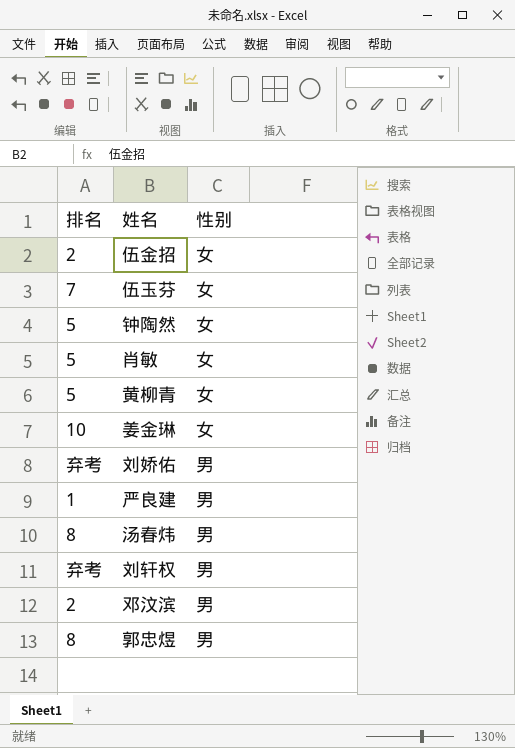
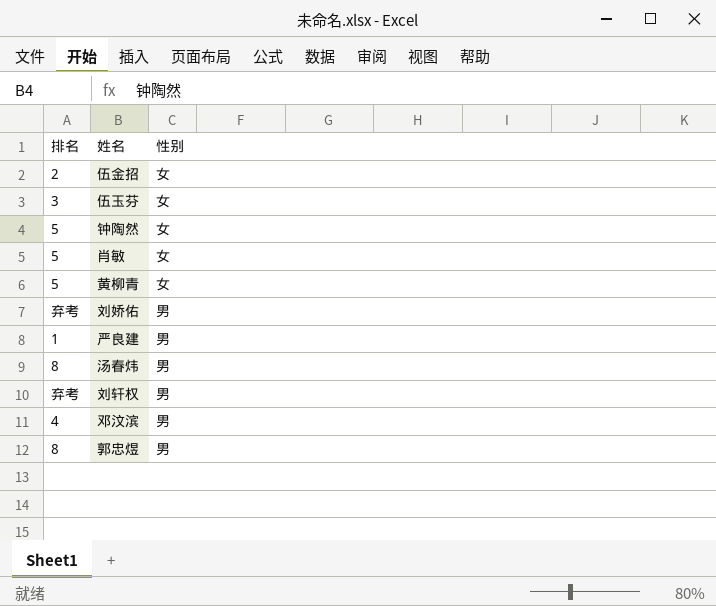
row 姜金琳: 10 | 女 -> none
伍玉芬 | 排名: 7 -> 3
邓汶滨 | 排名: 2 -> 4

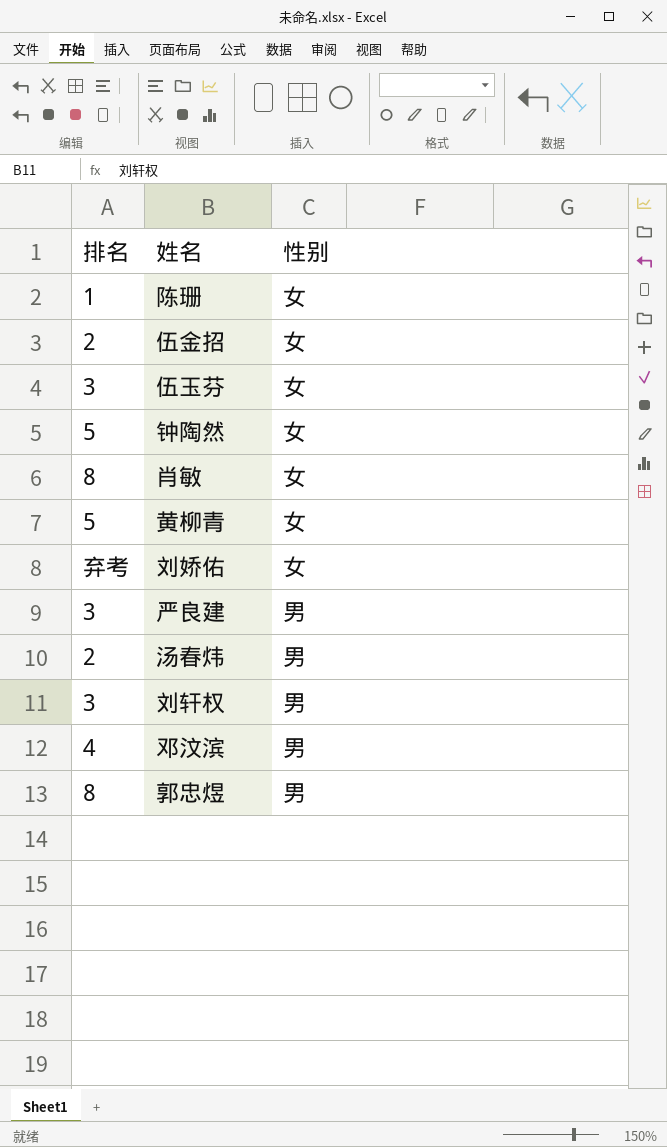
row 陈珊: none -> 1 | 女
肖敏 | 排名: 5 -> 8
刘娇佑 | 性别: 男 -> 女
严良建 | 排名: 1 -> 3
汤春炜 | 排名: 8 -> 2
刘轩权 | 排名: 弃考 -> 3

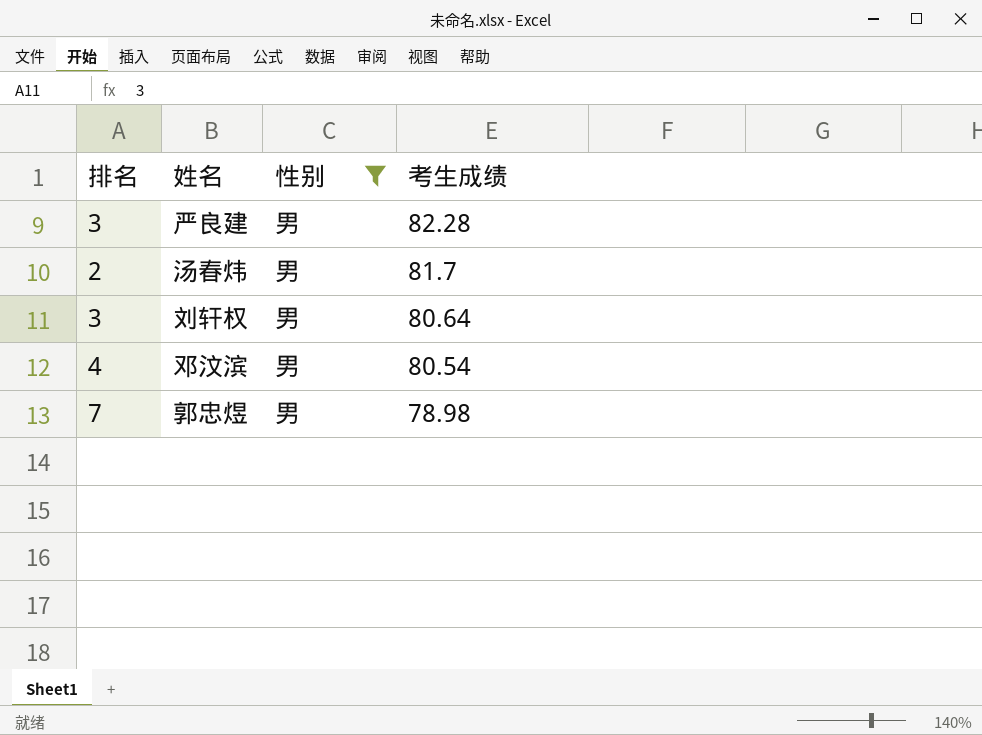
filter: none -> 性别 = 男
column 考生成绩 | position: none -> 4
郭忠煜 | 排名: 8 -> 7

